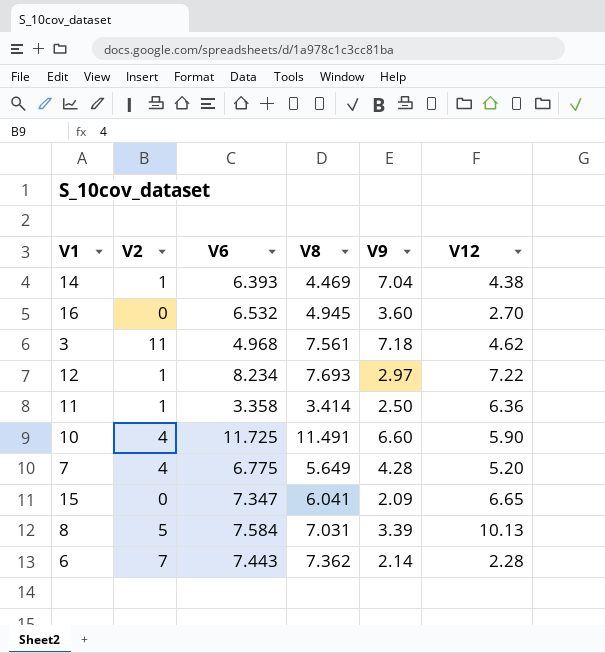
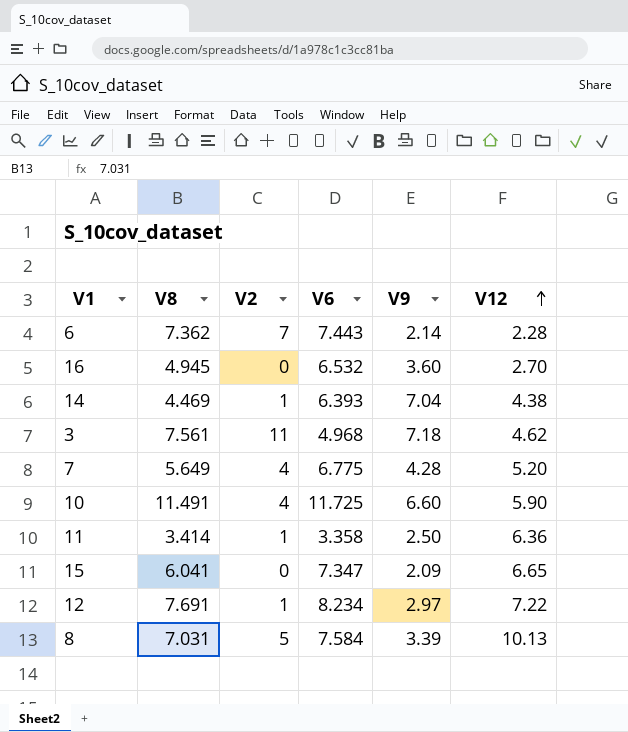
row order: none -> V12 ascending
column V8 | position: 4 -> 2
12 | V8: 7.693 -> 7.691

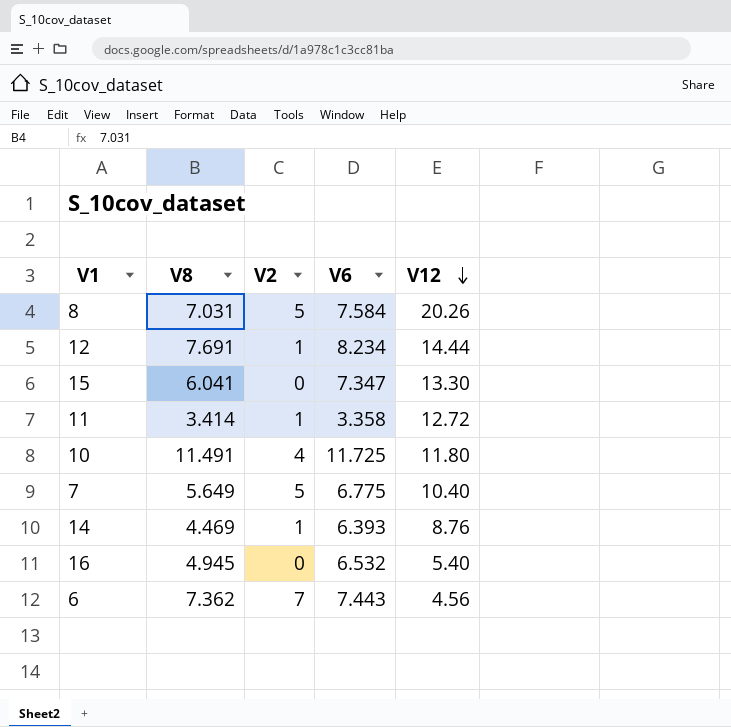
row order: V12 ascending -> V12 descending
column V9 | position: 5 -> none
row 3: 7.561 | 11 | 4.968 | 7.18 | 4.62 -> none
8 | V12: 10.13 -> 20.26
12 | V12: 7.22 -> 14.44
15 | V12: 6.65 -> 13.30
11 | V12: 6.36 -> 12.72
10 | V12: 5.90 -> 11.80
7 | V2: 4 -> 5
7 | V12: 5.20 -> 10.40
14 | V12: 4.38 -> 8.76
16 | V12: 2.70 -> 5.40
6 | V12: 2.28 -> 4.56

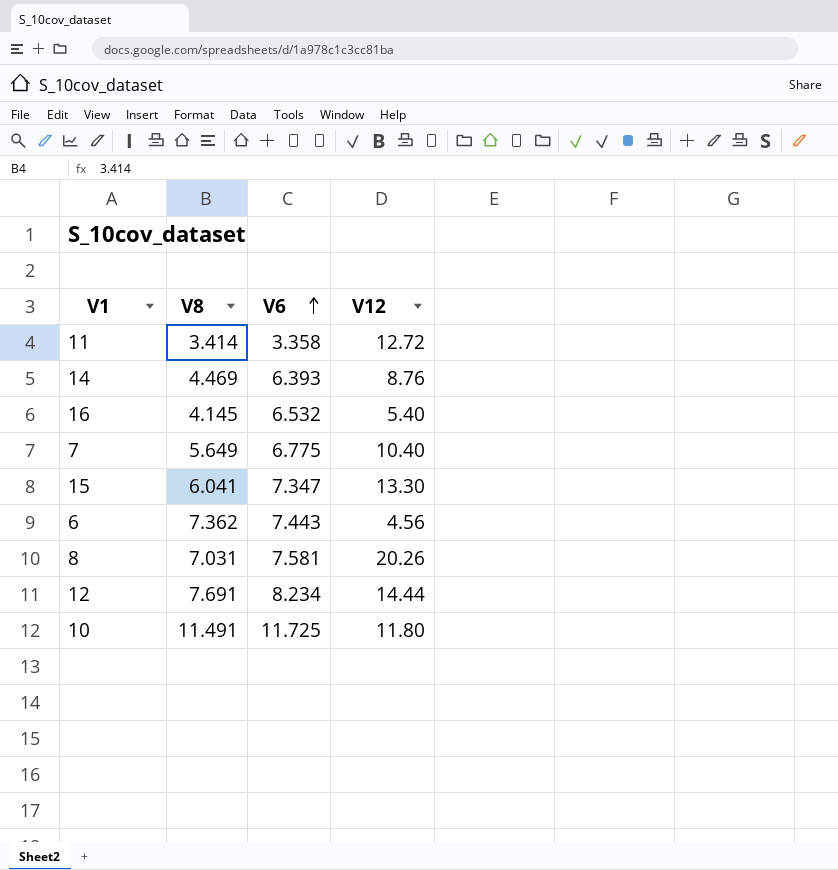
row order: V12 descending -> V6 ascending
column V2 | position: 3 -> none
16 | V8: 4.945 -> 4.145
8 | V6: 7.584 -> 7.581

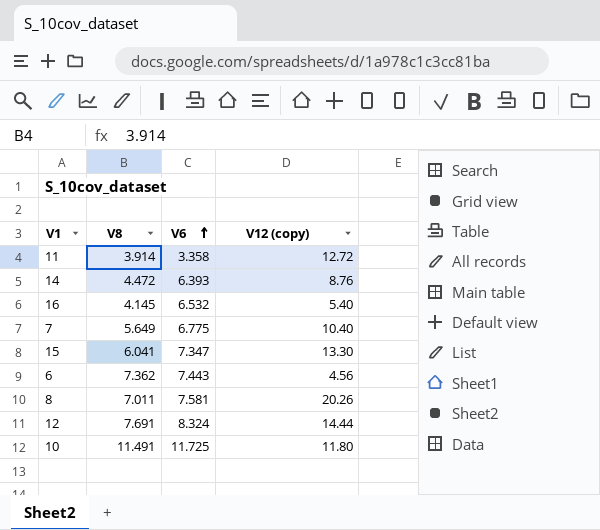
column name: V12 -> V12 (copy)
11 | V8: 3.414 -> 3.914
14 | V8: 4.469 -> 4.472
8 | V8: 7.031 -> 7.011
12 | V6: 8.234 -> 8.324

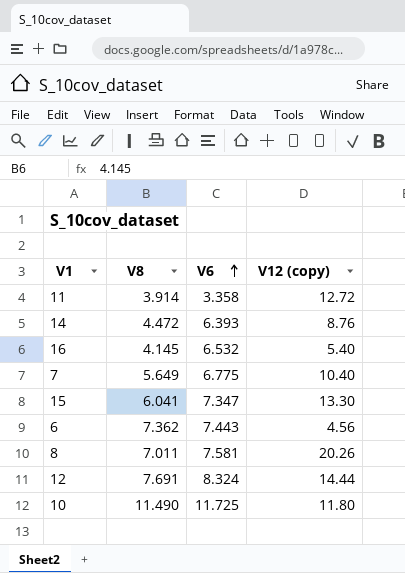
10 | V8: 11.491 -> 11.490

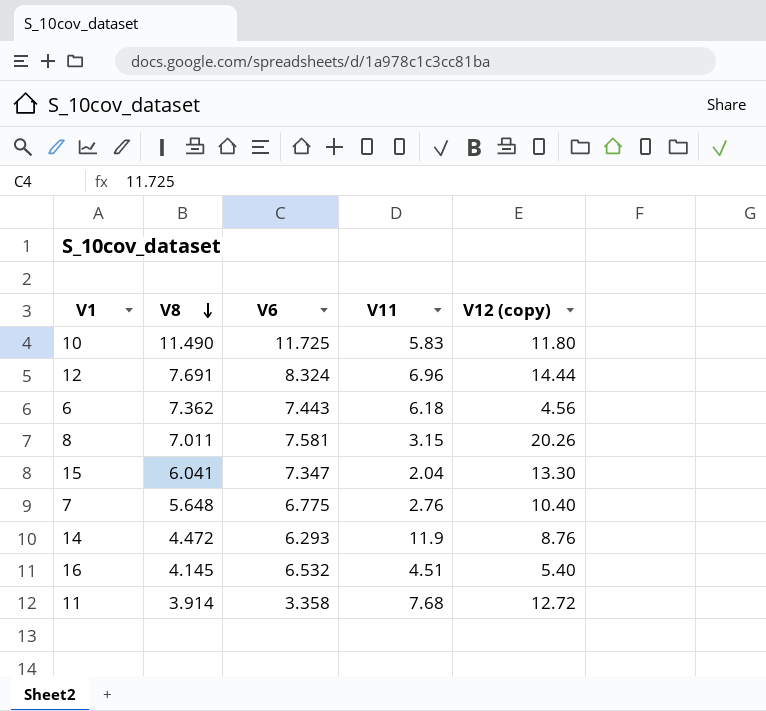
row order: V6 ascending -> V8 descending
column V11 | position: none -> 4
7 | V8: 5.649 -> 5.648
14 | V6: 6.393 -> 6.293

